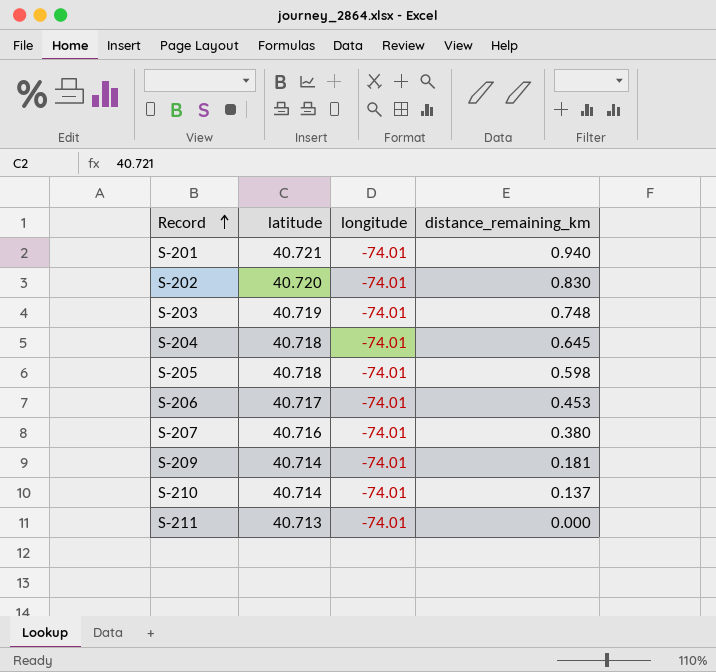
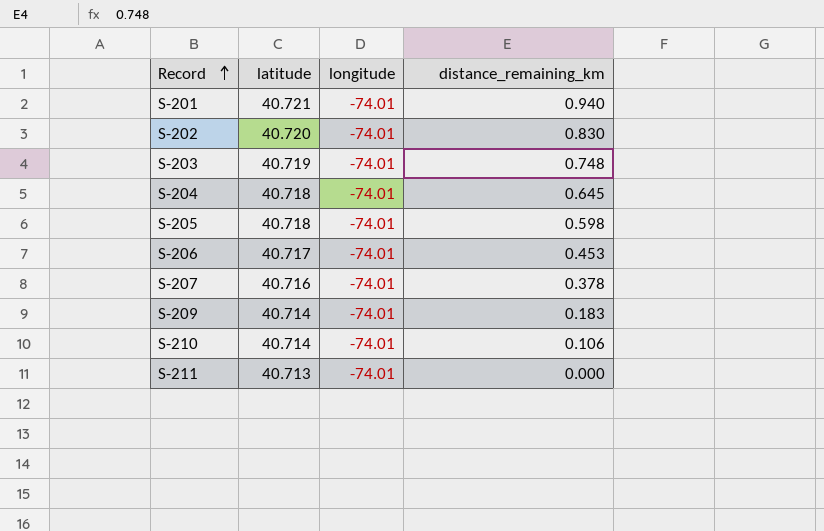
S-207 | distance_remaining_km: 0.380 -> 0.378
S-209 | distance_remaining_km: 0.181 -> 0.183
S-210 | distance_remaining_km: 0.137 -> 0.106

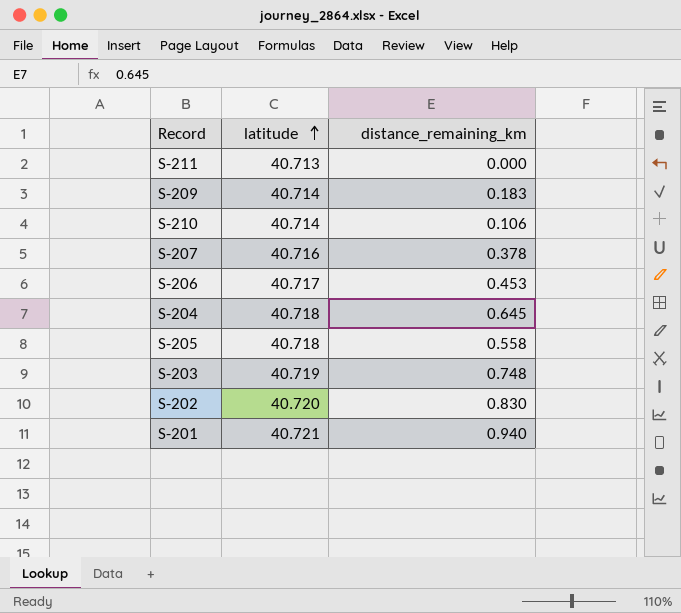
row order: Record ascending -> latitude ascending
column longitude | position: 3 -> none
S-205 | distance_remaining_km: 0.598 -> 0.558

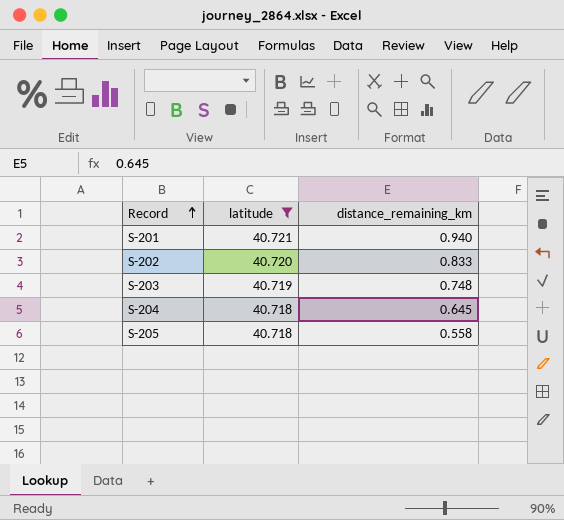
filter: none -> latitude >= 40.718
row order: latitude ascending -> Record ascending
S-202 | distance_remaining_km: 0.830 -> 0.833

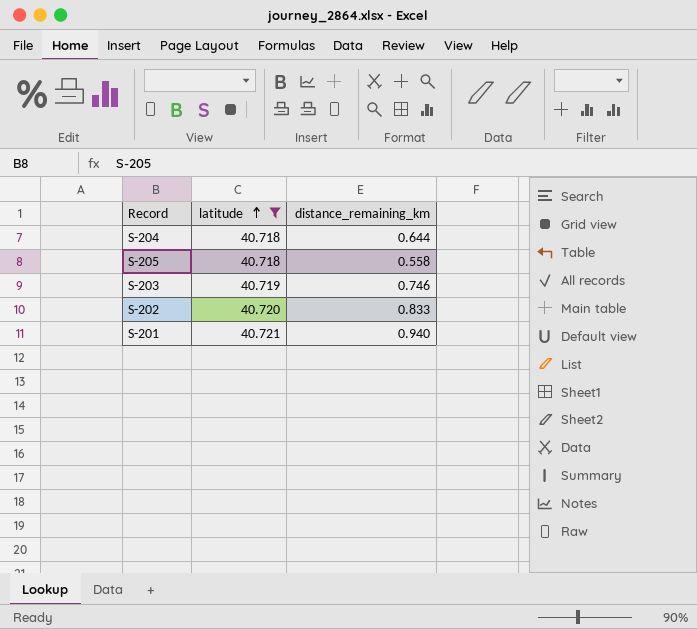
row order: Record ascending -> latitude ascending
S-204 | distance_remaining_km: 0.645 -> 0.644
S-203 | distance_remaining_km: 0.748 -> 0.746

